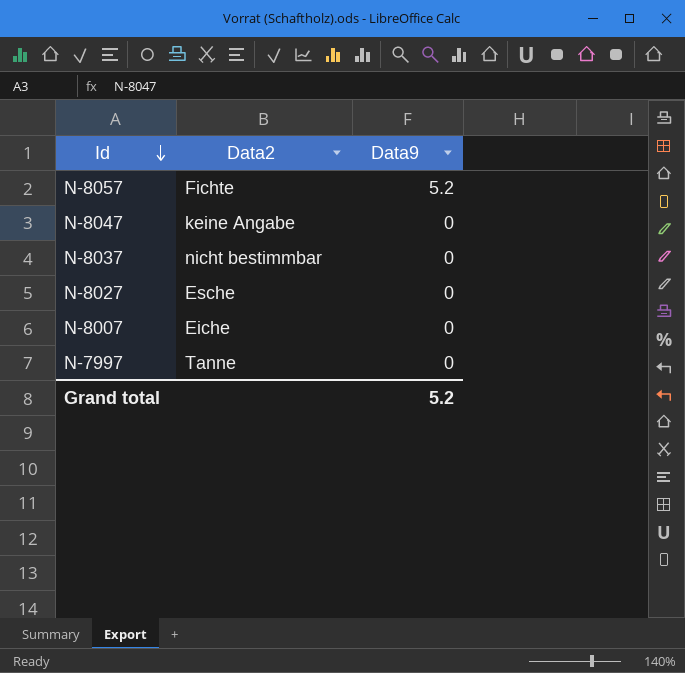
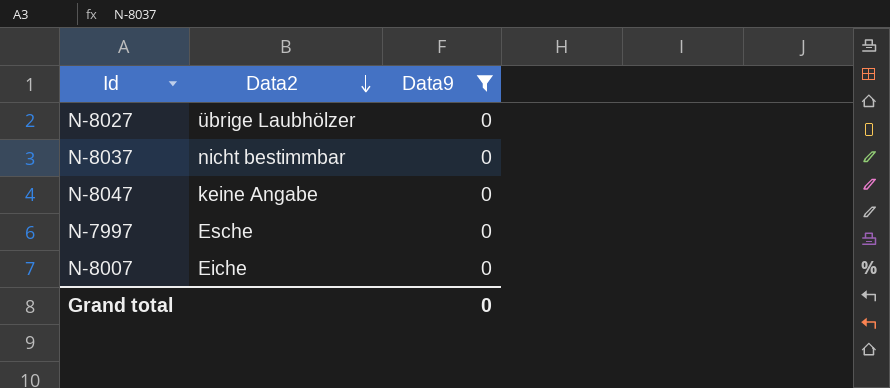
filter: none -> Data9 = 0
row order: Id descending -> Data2 descending
N-8027 | Data2: Esche -> übrige Laubhölzer
N-7997 | Data2: Tanne -> Esche
Grand total | Data9: 5.2 -> 0

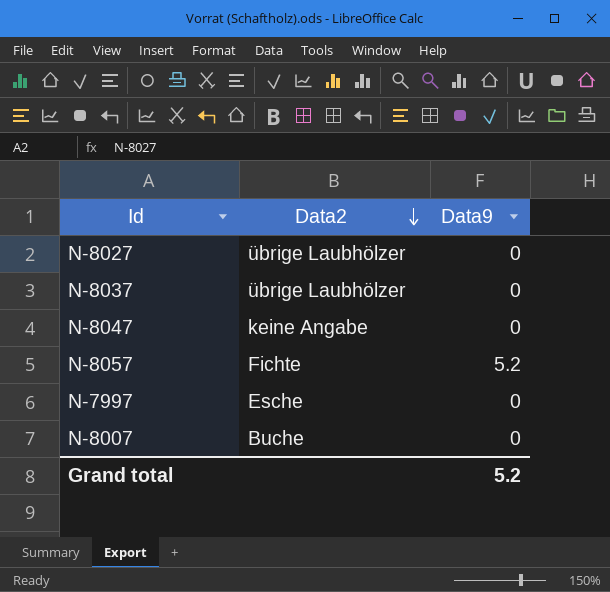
filter: Data9 = 0 -> none
N-8037 | Data2: nicht bestimmbar -> übrige Laubhölzer
N-8007 | Data2: Eiche -> Buche
Grand total | Data9: 0 -> 5.2

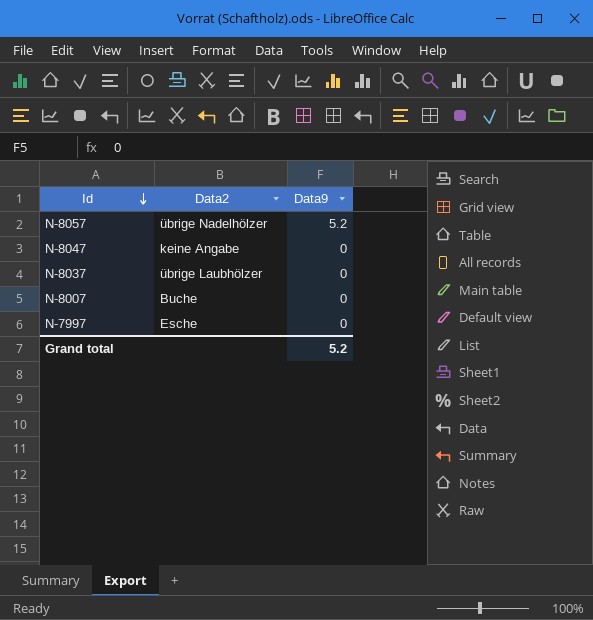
row order: Data2 descending -> Id descending
row N-8027: übrige Laubhölzer | 0 -> none
N-8057 | Data2: Fichte -> übrige Nadelhölzer

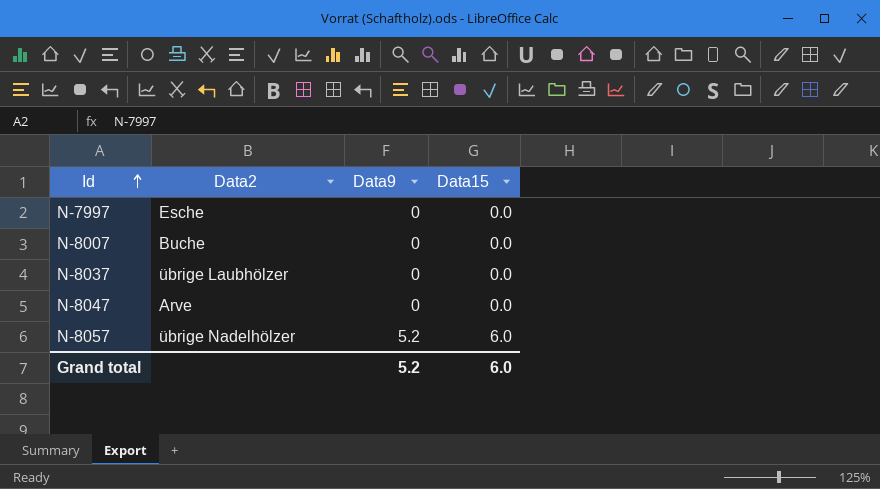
row order: Id descending -> Id ascending
column Data15 | position: none -> 4
N-8047 | Data2: keine Angabe -> Arve

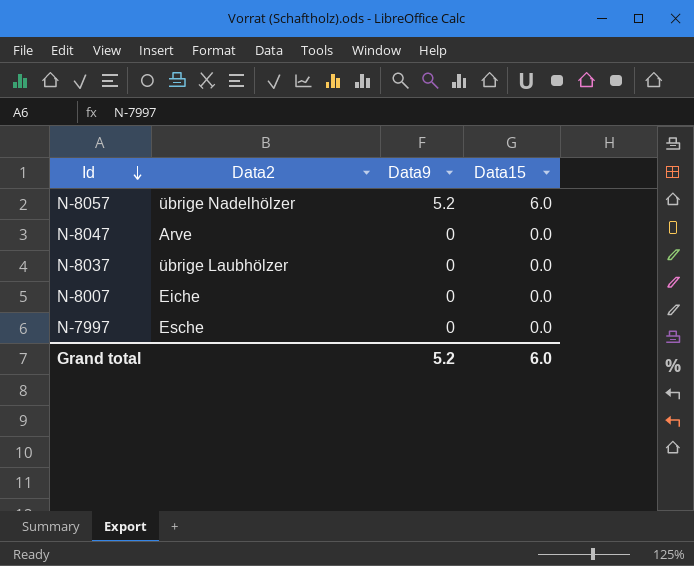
row order: Id ascending -> Id descending
N-8007 | Data2: Buche -> Eiche

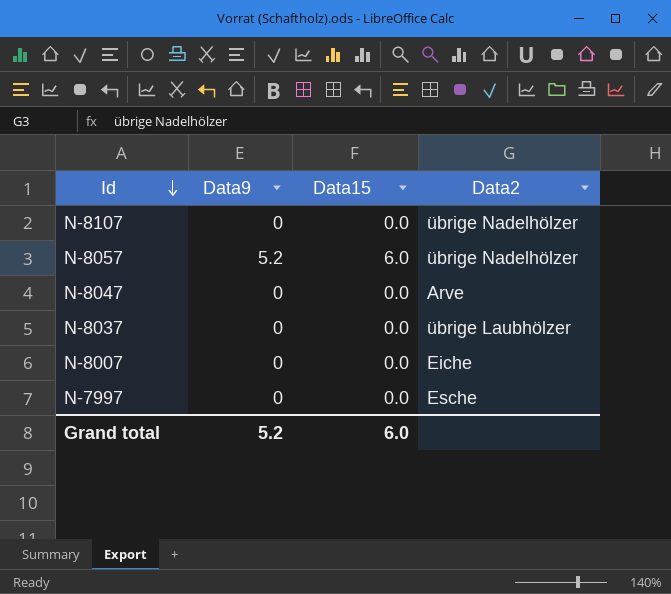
column Data2 | position: 2 -> 4
row N-8107: none -> 0 | 0.0 | übrige Nadelhölzer

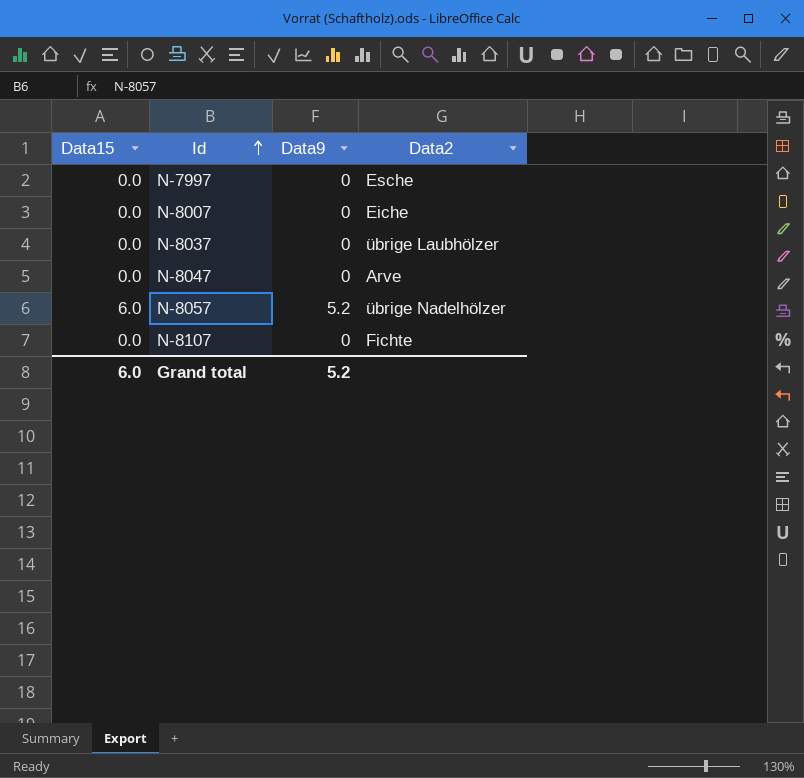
row order: Id descending -> Id ascending
column Data15 | position: 3 -> 1
N-8107 | Data2: übrige Nadelhölzer -> Fichte

